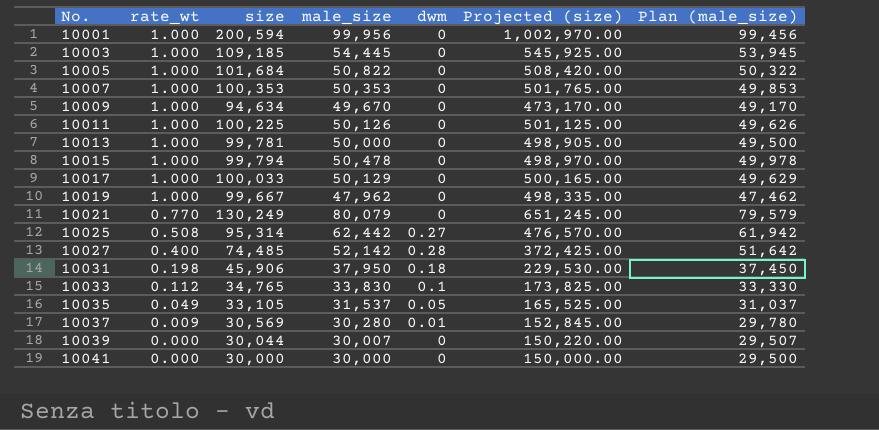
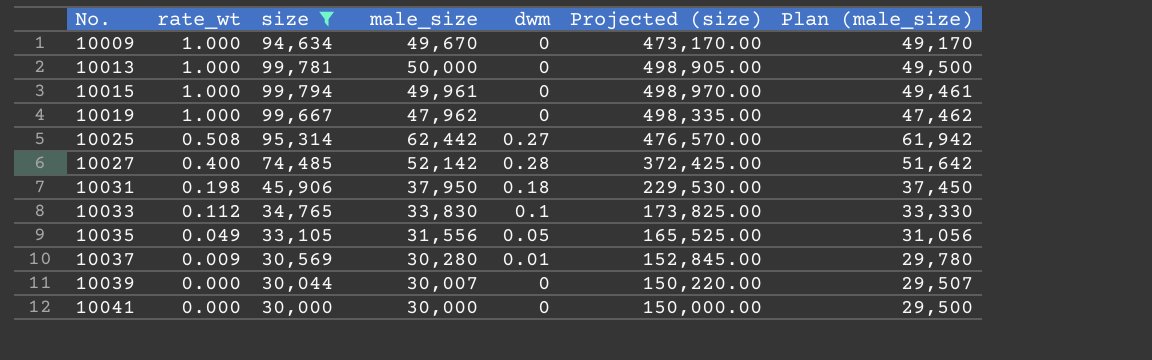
filter: none -> size <= 99,794
10015 | male_size: 50,478 -> 49,961
10015 | Plan (male_size): 49,978 -> 49,461
10035 | male_size: 31,537 -> 31,556
10035 | Plan (male_size): 31,037 -> 31,056

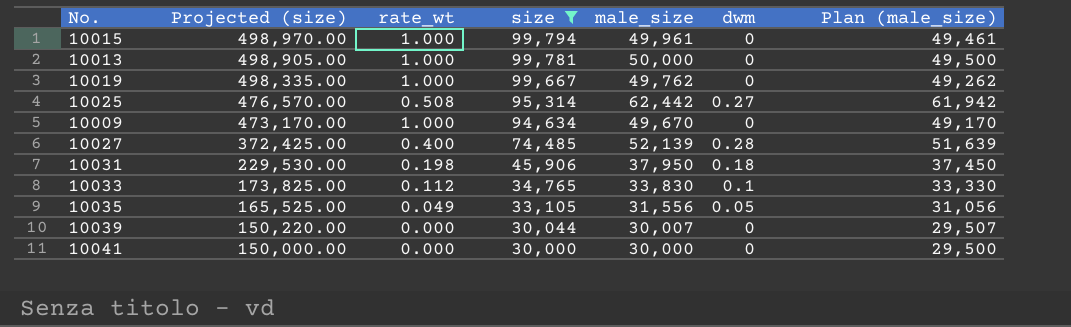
row order: No. ascending -> Projected (size) descending
column Projected (size) | position: 6 -> 2
row 10037: 0.009 | 30,569 | 30,280 | 0.01 | 152,845.00 | 29,780 -> none
10019 | male_size: 47,962 -> 49,762
10019 | Plan (male_size): 47,462 -> 49,262
10027 | male_size: 52,142 -> 52,139
10027 | Plan (male_size): 51,642 -> 51,639

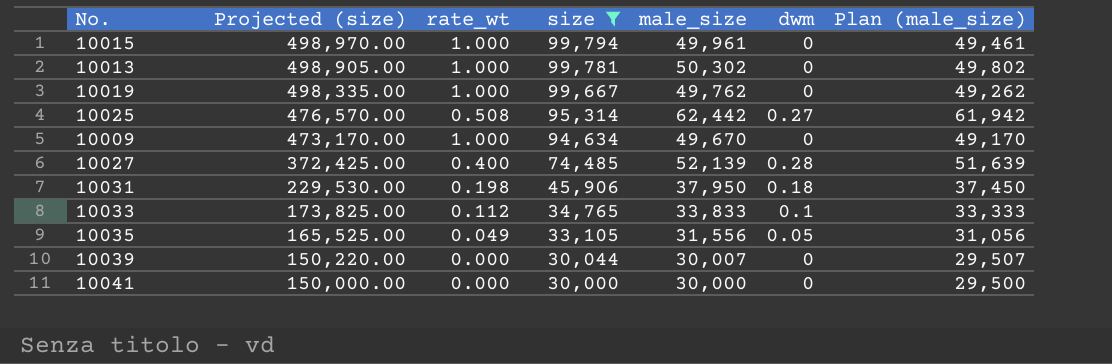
10013 | male_size: 50,000 -> 50,302
10013 | Plan (male_size): 49,500 -> 49,802
10033 | male_size: 33,830 -> 33,833
10033 | Plan (male_size): 33,330 -> 33,333

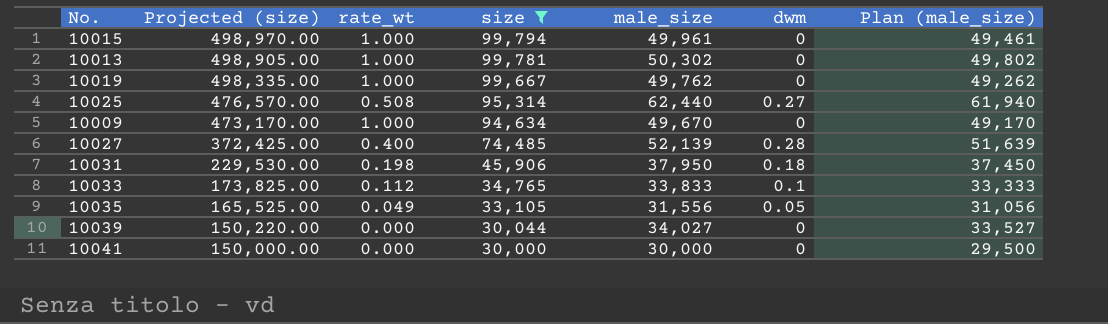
10025 | male_size: 62,442 -> 62,440
10025 | Plan (male_size): 61,942 -> 61,940
10039 | male_size: 30,007 -> 34,027
10039 | Plan (male_size): 29,507 -> 33,527

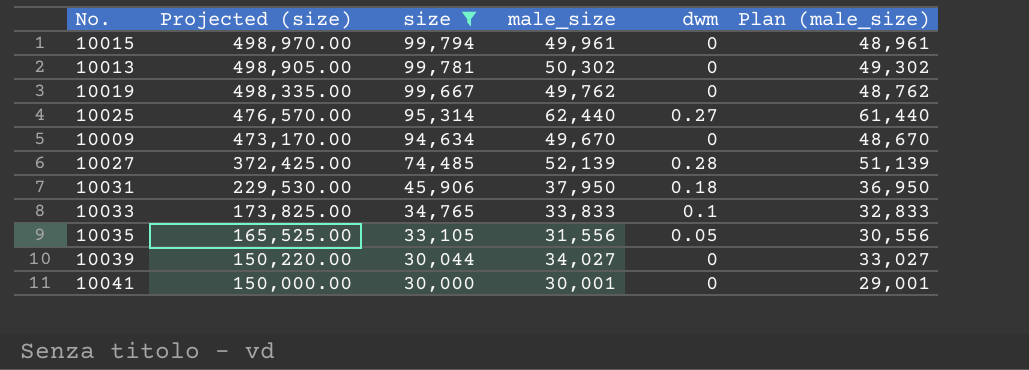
column rate_wt | position: 3 -> none
column Plan (male_size) | formula: [male_size] - 500 -> [male_size] - 1000
10041 | male_size: 30,000 -> 30,001

